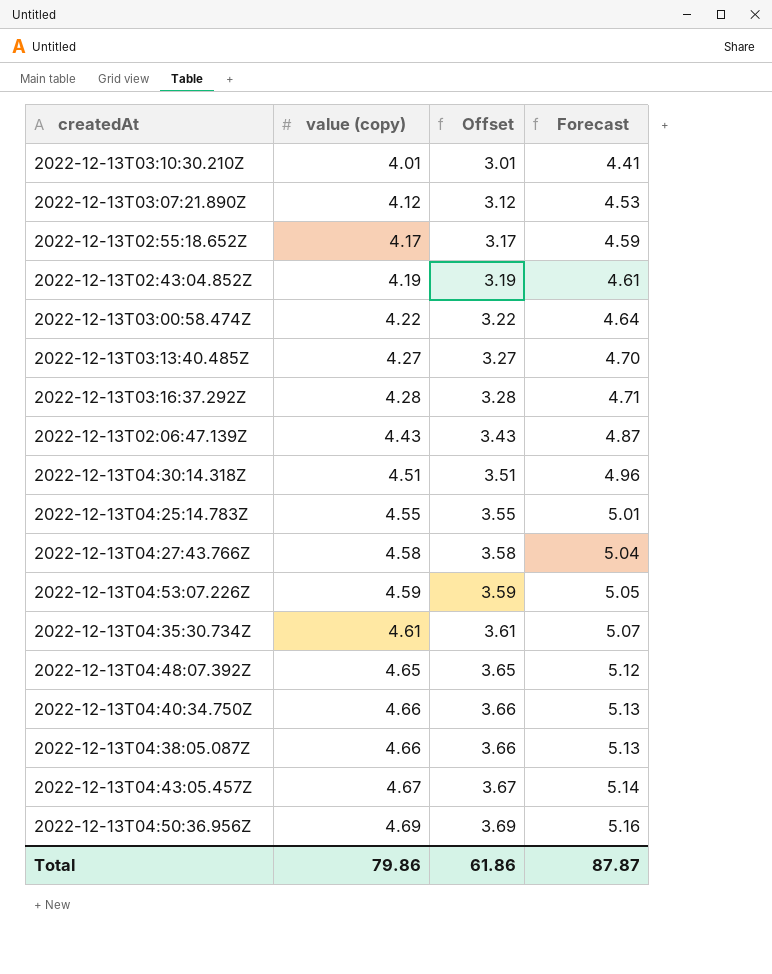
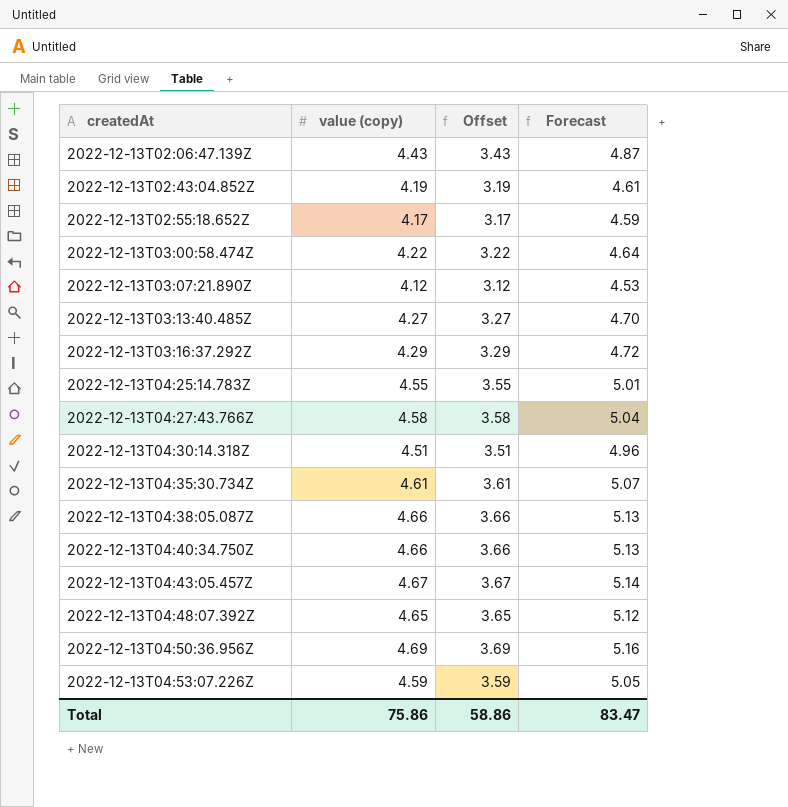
row order: value (copy) ascending -> createdAt ascending
row 2022-12-13T03:10:30.210Z: 4.01 | 3.01 | 4.41 -> none
2022-12-13T03:16:37.292Z | value (copy): 4.28 -> 4.29
2022-12-13T03:16:37.292Z | Offset: 3.28 -> 3.29
2022-12-13T03:16:37.292Z | Forecast: 4.71 -> 4.72
Total | value (copy): 79.86 -> 75.86
Total | Offset: 61.86 -> 58.86
Total | Forecast: 87.87 -> 83.47

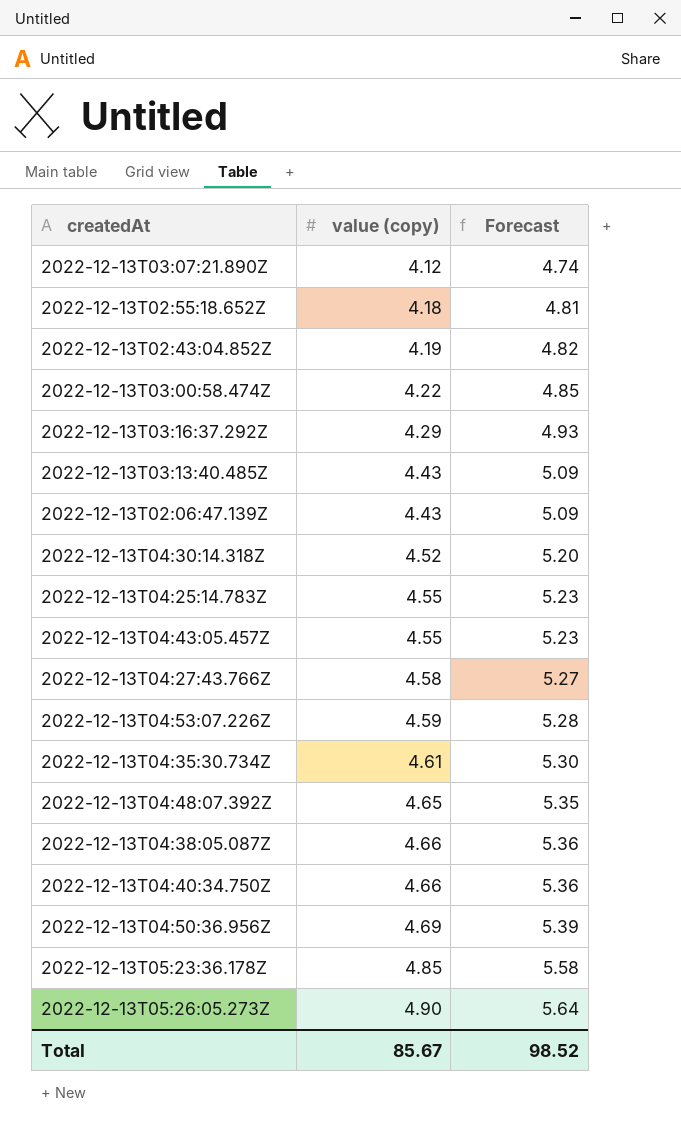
row order: createdAt ascending -> value (copy) ascending
column Offset | formula: [value (copy)] - 1 -> none
column Forecast | formula: [value (copy)] * 1.1 -> [value (copy)] * 1.15
2022-12-13T02:55:18.652Z | value (copy): 4.17 -> 4.18
2022-12-13T03:13:40.485Z | value (copy): 4.27 -> 4.43
2022-12-13T04:30:14.318Z | value (copy): 4.51 -> 4.52
2022-12-13T04:43:05.457Z | value (copy): 4.67 -> 4.55
row 2022-12-13T05:23:36.178Z: none -> 4.85 | 5.58
row 2022-12-13T05:26:05.273Z: none -> 4.90 | 5.64
Total | value (copy): 75.86 -> 85.67
Total | Forecast: 83.47 -> 98.52

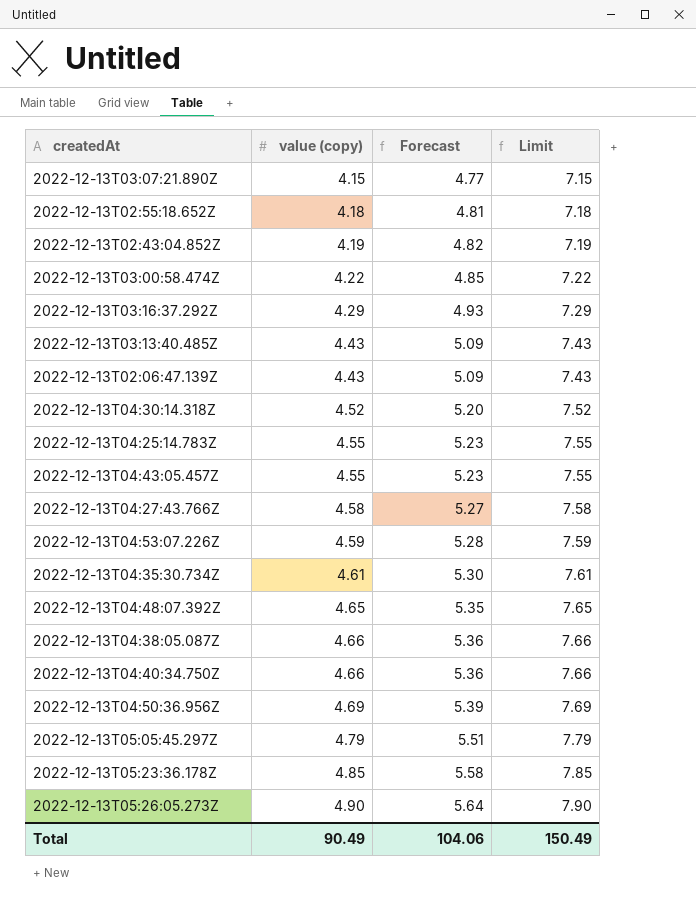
column Limit | formula: none -> [value (copy)] + 3
2022-12-13T03:07:21.890Z | value (copy): 4.12 -> 4.15
2022-12-13T03:07:21.890Z | Forecast: 4.74 -> 4.77
row 2022-12-13T05:05:45.297Z: none -> 4.79 | 5.51 | 7.79
Total | value (copy): 85.67 -> 90.49
Total | Forecast: 98.52 -> 104.06

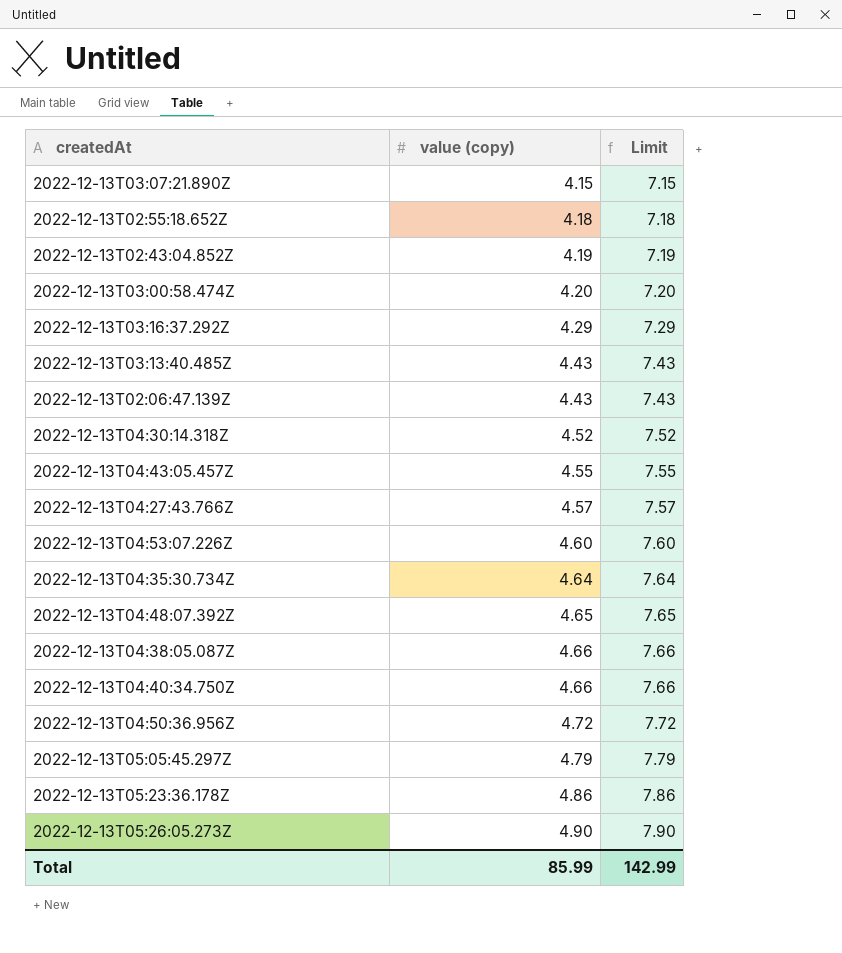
column Forecast | formula: [value (copy)] * 1.15 -> none
row 2022-12-13T04:25:14.783Z: 4.55 | 5.23 | 7.55 -> none
2022-12-13T03:00:58.474Z | value (copy): 4.22 -> 4.20
2022-12-13T03:00:58.474Z | Limit: 7.22 -> 7.20
2022-12-13T04:27:43.766Z | value (copy): 4.58 -> 4.57
2022-12-13T04:27:43.766Z | Limit: 7.58 -> 7.57
2022-12-13T04:53:07.226Z | value (copy): 4.59 -> 4.60
2022-12-13T04:53:07.226Z | Limit: 7.59 -> 7.60
2022-12-13T04:35:30.734Z | value (copy): 4.61 -> 4.64
2022-12-13T04:35:30.734Z | Limit: 7.61 -> 7.64
2022-12-13T04:50:36.956Z | value (copy): 4.69 -> 4.72
2022-12-13T04:50:36.956Z | Limit: 7.69 -> 7.72
2022-12-13T05:23:36.178Z | value (copy): 4.85 -> 4.86
2022-12-13T05:23:36.178Z | Limit: 7.85 -> 7.86
Total | value (copy): 90.49 -> 85.99
Total | Limit: 150.49 -> 142.99

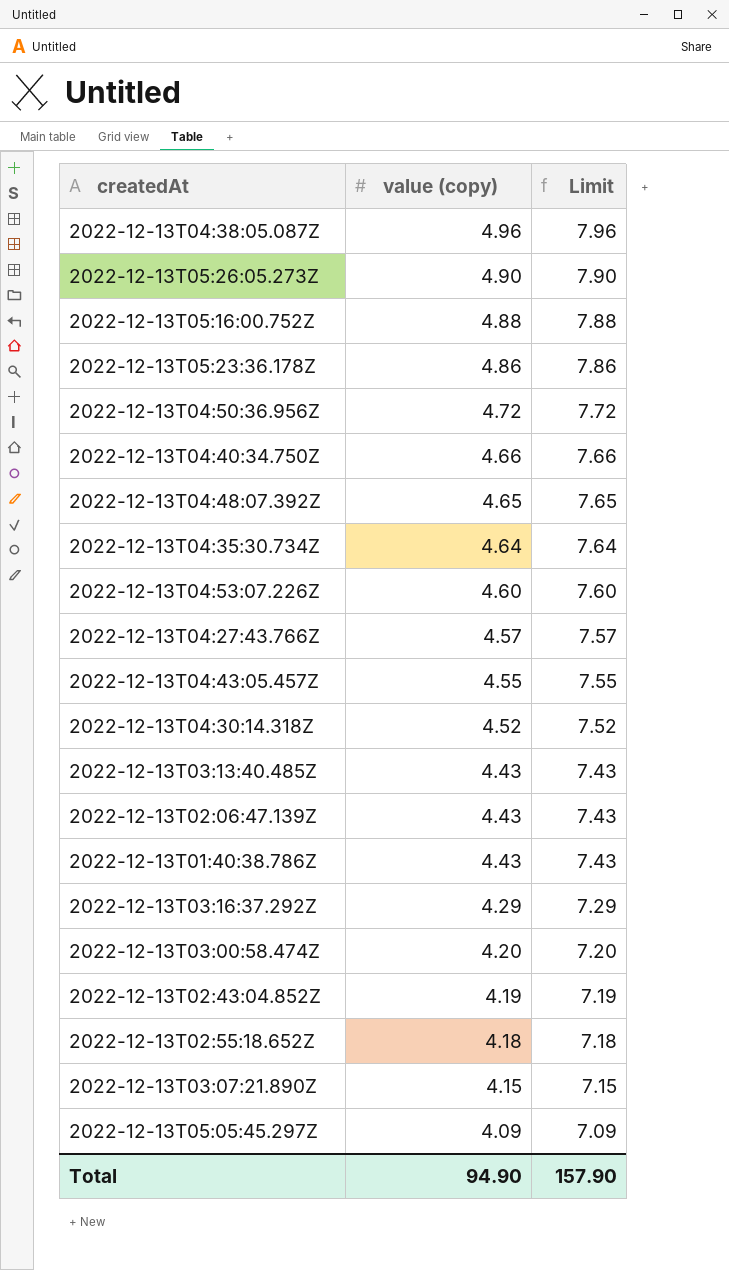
row order: value (copy) ascending -> value (copy) descending
2022-12-13T04:38:05.087Z | value (copy): 4.66 -> 4.96
2022-12-13T04:38:05.087Z | Limit: 7.66 -> 7.96
row 2022-12-13T05:16:00.752Z: none -> 4.88 | 7.88
row 2022-12-13T01:40:38.786Z: none -> 4.43 | 7.43
2022-12-13T05:05:45.297Z | value (copy): 4.79 -> 4.09
2022-12-13T05:05:45.297Z | Limit: 7.79 -> 7.09
Total | value (copy): 85.99 -> 94.90
Total | Limit: 142.99 -> 157.90

